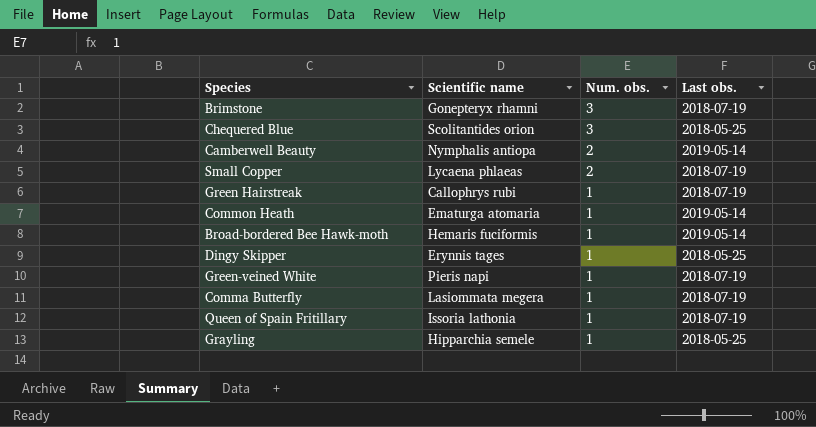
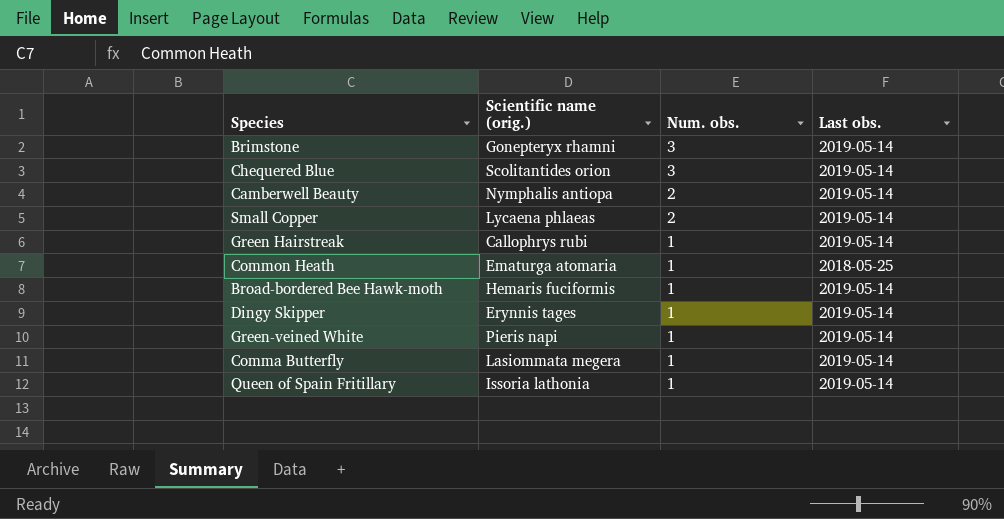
column name: Scientific name -> Scientific name (orig.)
row Grayling: Hipparchia semele | 1 | 2018-05-25 -> none
Brimstone | Last obs.: 2018-07-19 -> 2019-05-14
Chequered Blue | Last obs.: 2018-05-25 -> 2019-05-14
Small Copper | Last obs.: 2018-07-19 -> 2019-05-14
Green Hairstreak | Last obs.: 2018-07-19 -> 2019-05-14
Common Heath | Last obs.: 2019-05-14 -> 2018-05-25
Dingy Skipper | Last obs.: 2018-05-25 -> 2019-05-14
Green-veined White | Last obs.: 2018-07-19 -> 2019-05-14
Comma Butterfly | Last obs.: 2018-07-19 -> 2019-05-14
Queen of Spain Fritillary | Last obs.: 2018-07-19 -> 2019-05-14

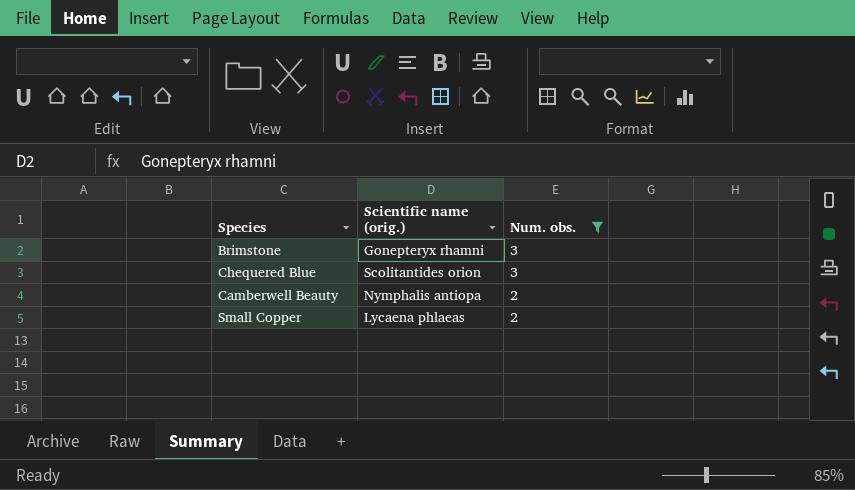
filter: none -> Num. obs. != 1
column Last obs. | position: 4 -> none

